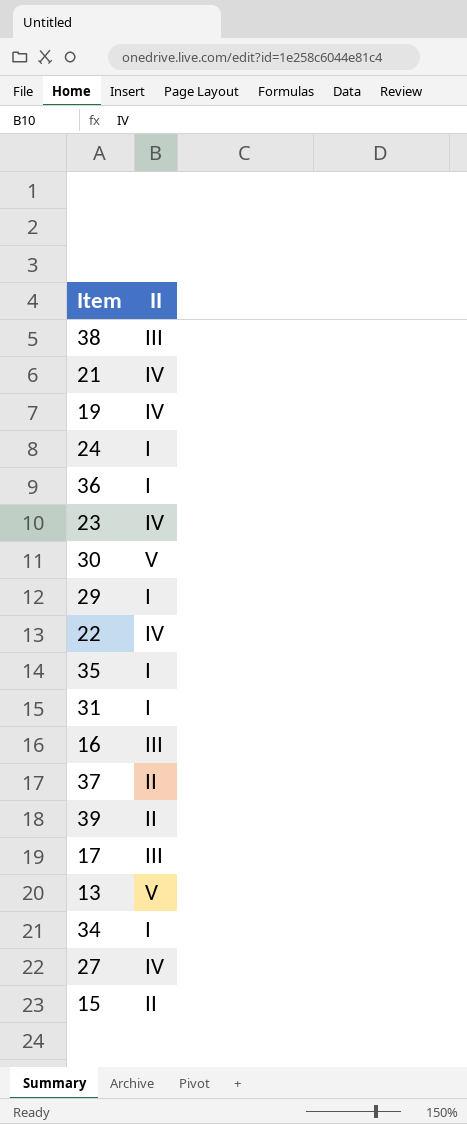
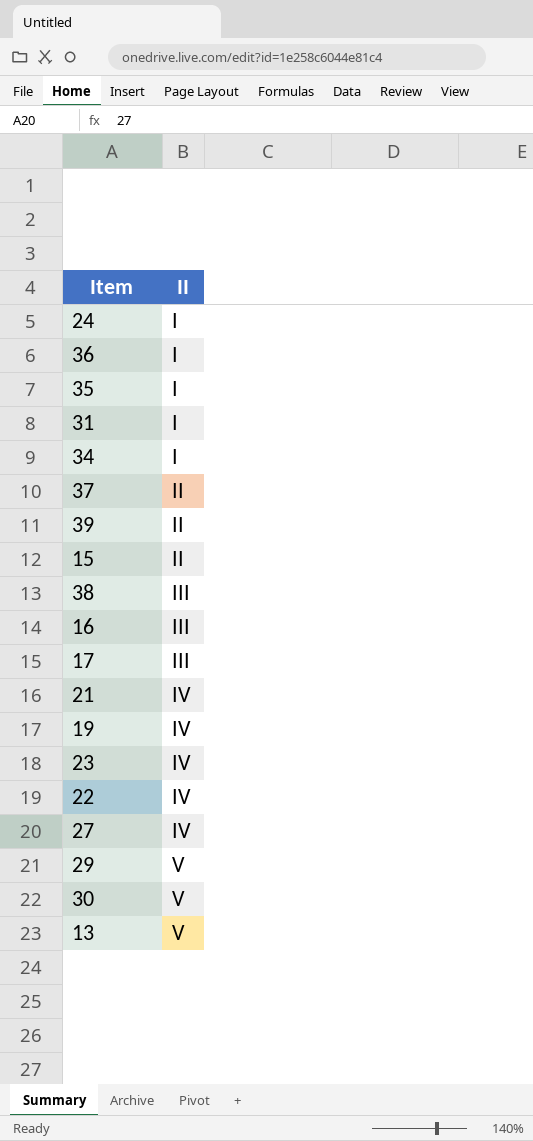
row order: none -> II ascending
29 | II: I -> V

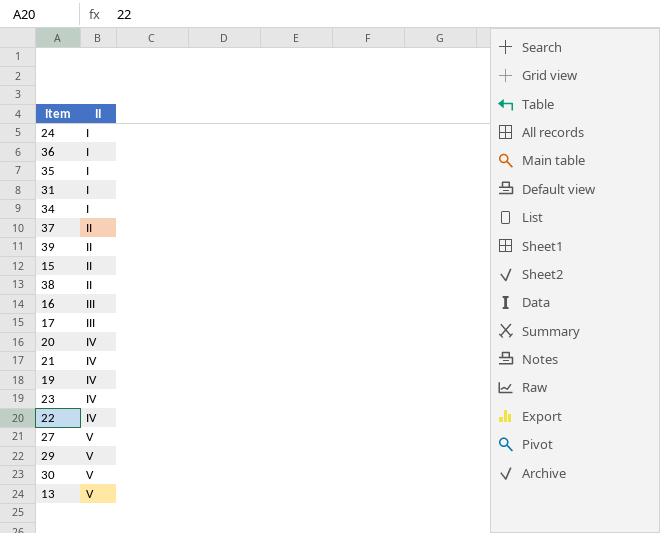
38 | II: III -> II
row 20: none -> IV
27 | II: IV -> V

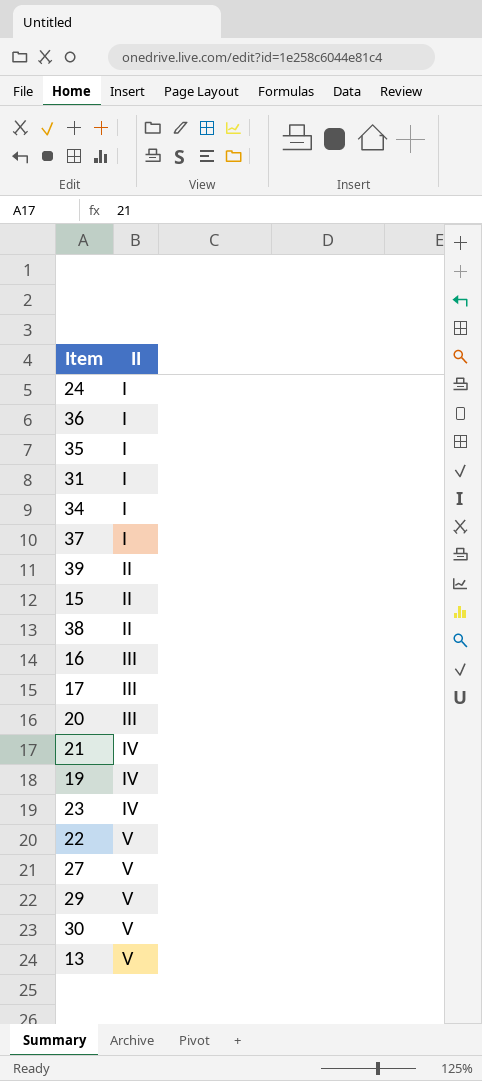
37 | II: II -> I
20 | II: IV -> III
22 | II: IV -> V

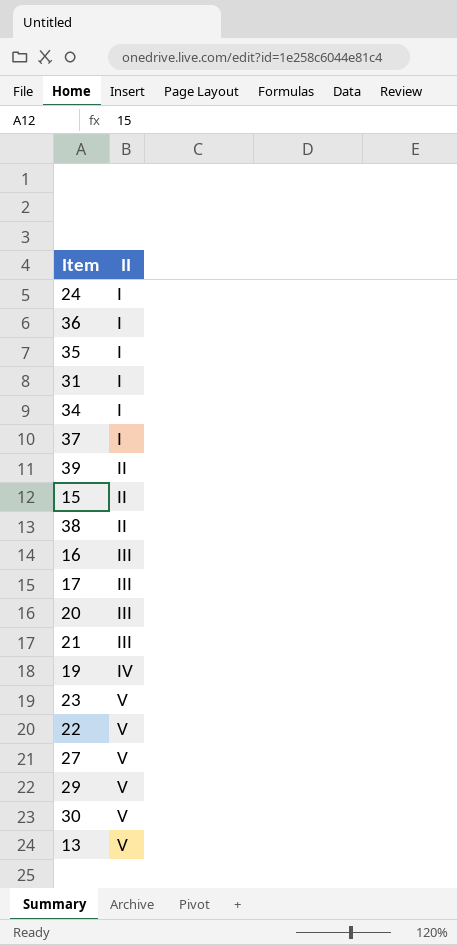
21 | II: IV -> III
23 | II: IV -> V

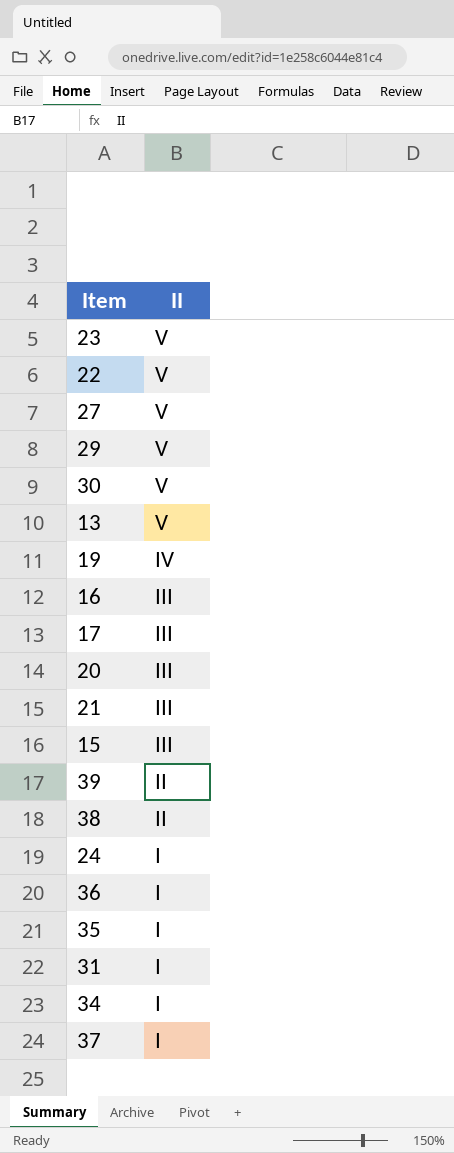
row order: II ascending -> II descending
15 | II: II -> III

